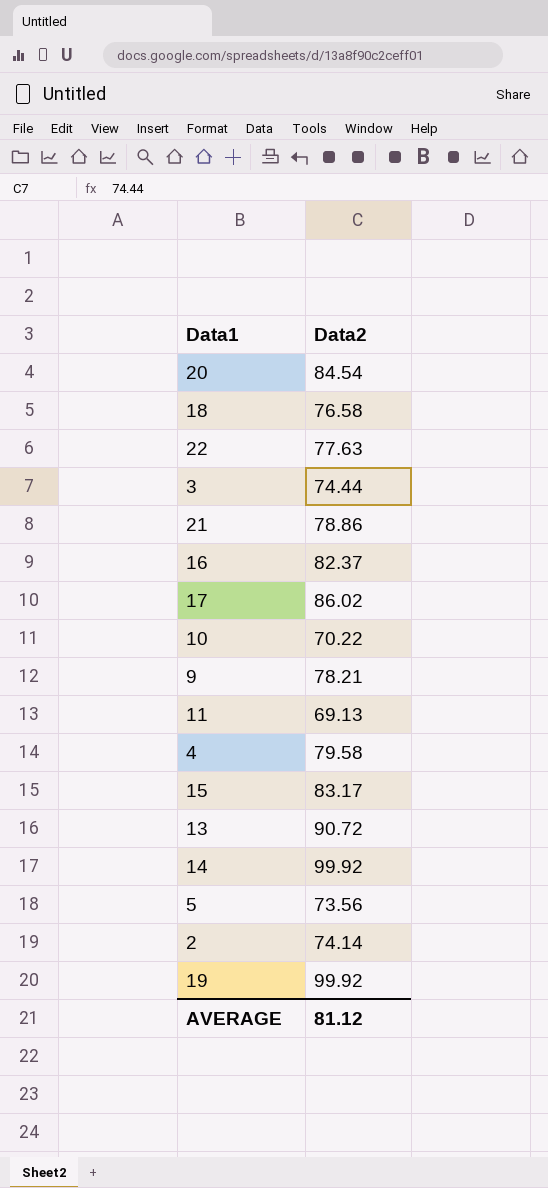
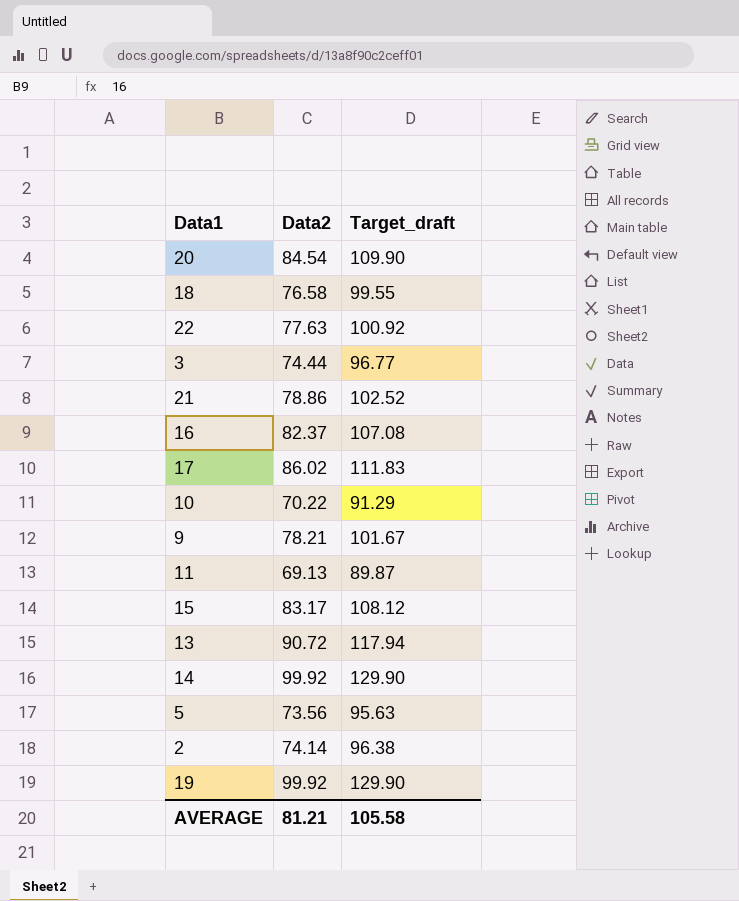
column Target_draft | formula: none -> [Data2] * 1.3
row 4: 79.58 -> none
AVERAGE | Data2: 81.12 -> 81.21

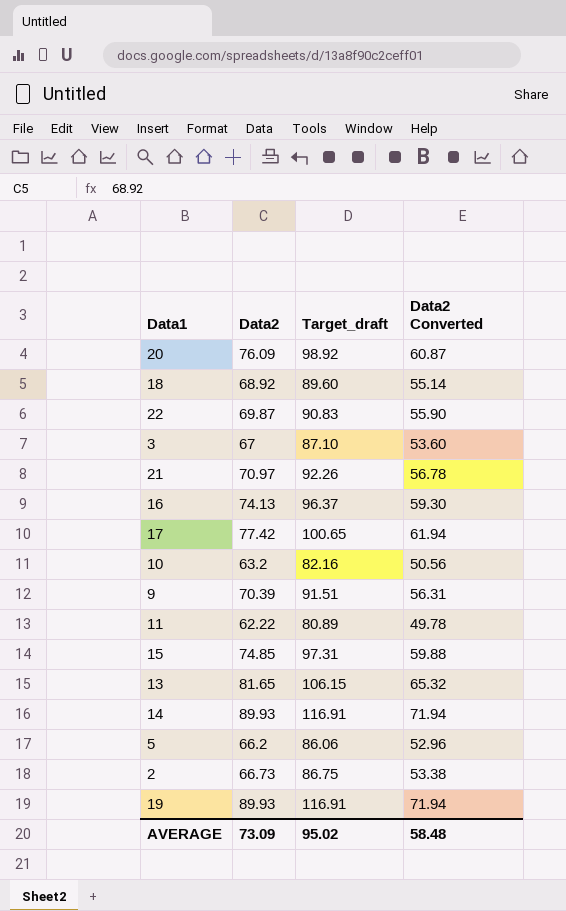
column Data2 Converted | formula: none -> [Data2] * 0.8
20 | Data2: 84.54 -> 76.09
20 | Target_draft: 109.90 -> 98.92
18 | Data2: 76.58 -> 68.92
18 | Target_draft: 99.55 -> 89.60
22 | Data2: 77.63 -> 69.87
22 | Target_draft: 100.92 -> 90.83
3 | Data2: 74.44 -> 67
3 | Target_draft: 96.77 -> 87.10
21 | Data2: 78.86 -> 70.97
21 | Target_draft: 102.52 -> 92.26
16 | Data2: 82.37 -> 74.13
16 | Target_draft: 107.08 -> 96.37
17 | Data2: 86.02 -> 77.42
17 | Target_draft: 111.83 -> 100.65
10 | Data2: 70.22 -> 63.2
10 | Target_draft: 91.29 -> 82.16
9 | Data2: 78.21 -> 70.39
9 | Target_draft: 101.67 -> 91.51
11 | Data2: 69.13 -> 62.22
11 | Target_draft: 89.87 -> 80.89
15 | Data2: 83.17 -> 74.85
15 | Target_draft: 108.12 -> 97.31
13 | Data2: 90.72 -> 81.65
13 | Target_draft: 117.94 -> 106.15
14 | Data2: 99.92 -> 89.93
14 | Target_draft: 129.90 -> 116.91
5 | Data2: 73.56 -> 66.2
5 | Target_draft: 95.63 -> 86.06
2 | Data2: 74.14 -> 66.73
2 | Target_draft: 96.38 -> 86.75
19 | Data2: 99.92 -> 89.93
19 | Target_draft: 129.90 -> 116.91
AVERAGE | Data2: 81.21 -> 73.09
AVERAGE | Target_draft: 105.58 -> 95.02

